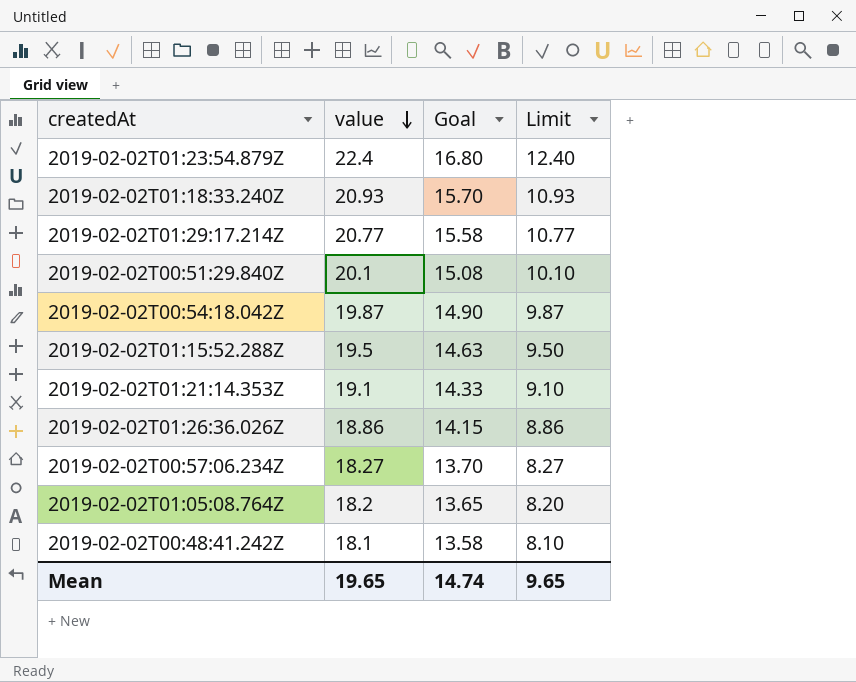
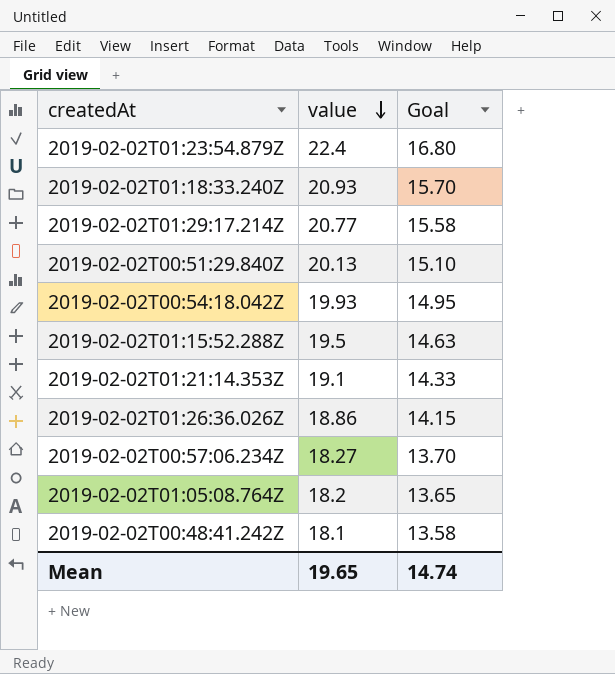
column Limit | formula: [value] - 10 -> none
2019-02-02T00:51:29.840Z | value: 20.1 -> 20.13
2019-02-02T00:51:29.840Z | Goal: 15.08 -> 15.10
2019-02-02T00:54:18.042Z | value: 19.87 -> 19.93
2019-02-02T00:54:18.042Z | Goal: 14.90 -> 14.95

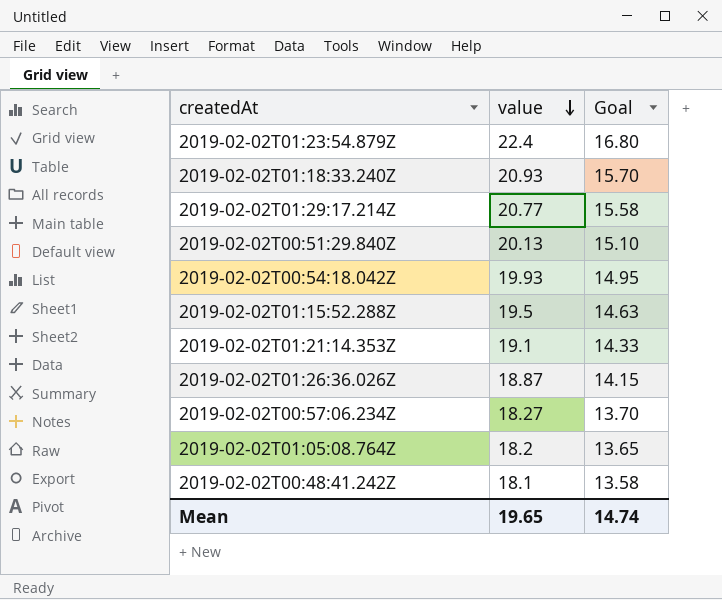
2019-02-02T01:26:36.026Z | value: 18.86 -> 18.87

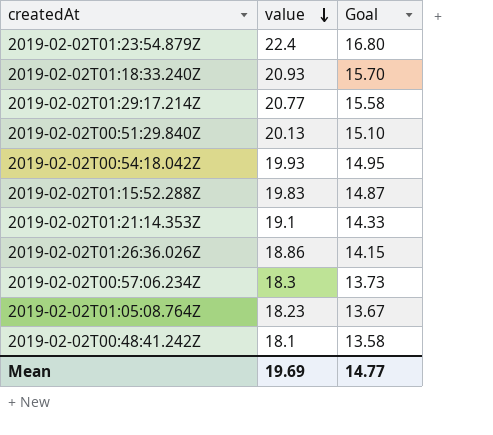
2019-02-02T01:15:52.288Z | value: 19.5 -> 19.83
2019-02-02T01:15:52.288Z | Goal: 14.63 -> 14.87
2019-02-02T01:26:36.026Z | value: 18.87 -> 18.86
2019-02-02T00:57:06.234Z | value: 18.27 -> 18.3
2019-02-02T00:57:06.234Z | Goal: 13.70 -> 13.73
2019-02-02T01:05:08.764Z | value: 18.2 -> 18.23
2019-02-02T01:05:08.764Z | Goal: 13.65 -> 13.67
Mean | value: 19.65 -> 19.69
Mean | Goal: 14.74 -> 14.77

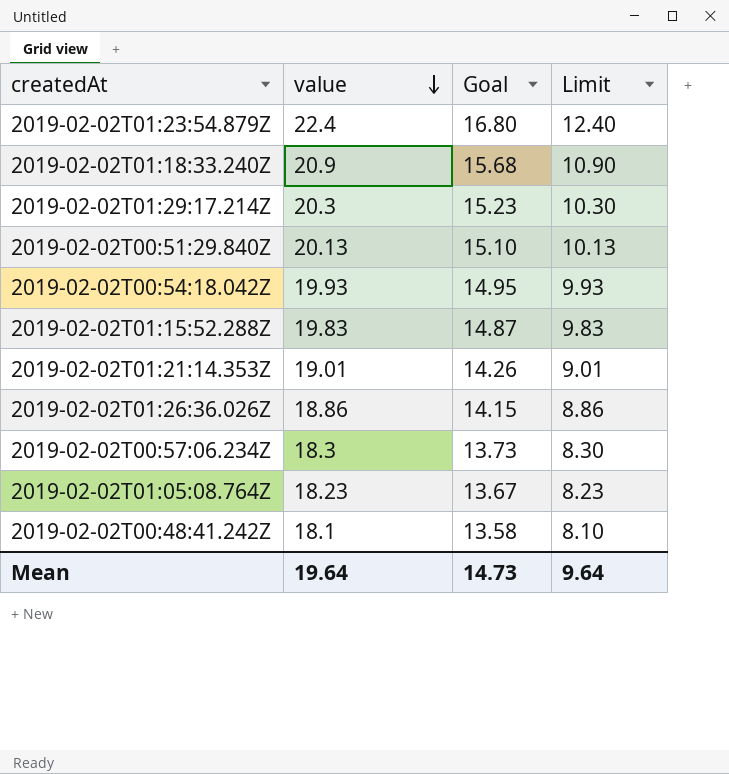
column Limit | formula: none -> [value] - 10
2019-02-02T01:18:33.240Z | value: 20.93 -> 20.9
2019-02-02T01:18:33.240Z | Goal: 15.70 -> 15.68
2019-02-02T01:29:17.214Z | value: 20.77 -> 20.3
2019-02-02T01:29:17.214Z | Goal: 15.58 -> 15.23
2019-02-02T01:21:14.353Z | value: 19.1 -> 19.01
2019-02-02T01:21:14.353Z | Goal: 14.33 -> 14.26
Mean | value: 19.69 -> 19.64
Mean | Goal: 14.77 -> 14.73

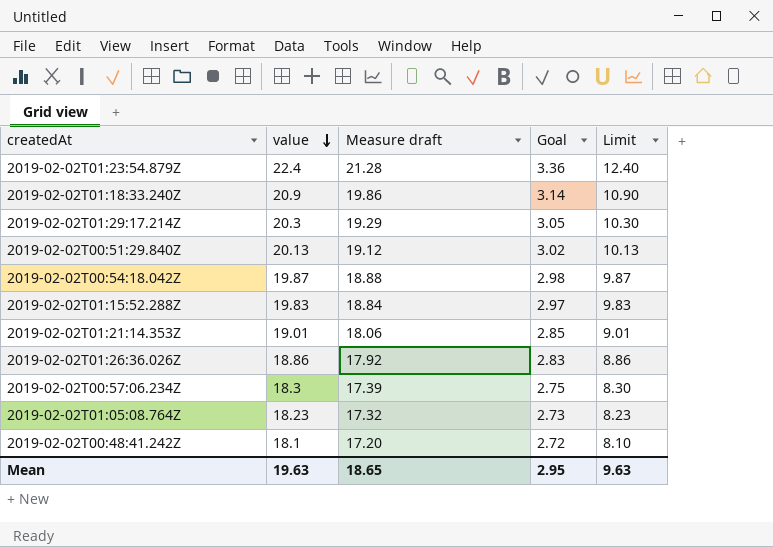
column Measure draft | formula: none -> [value] * 0.95
column Goal | formula: [value] * 0.75 -> [value] * 0.15
2019-02-02T00:54:18.042Z | value: 19.93 -> 19.87
2019-02-02T00:54:18.042Z | Limit: 9.93 -> 9.87
Mean | value: 19.64 -> 19.63
Mean | Goal: 14.73 -> 2.95
Mean | Limit: 9.64 -> 9.63

